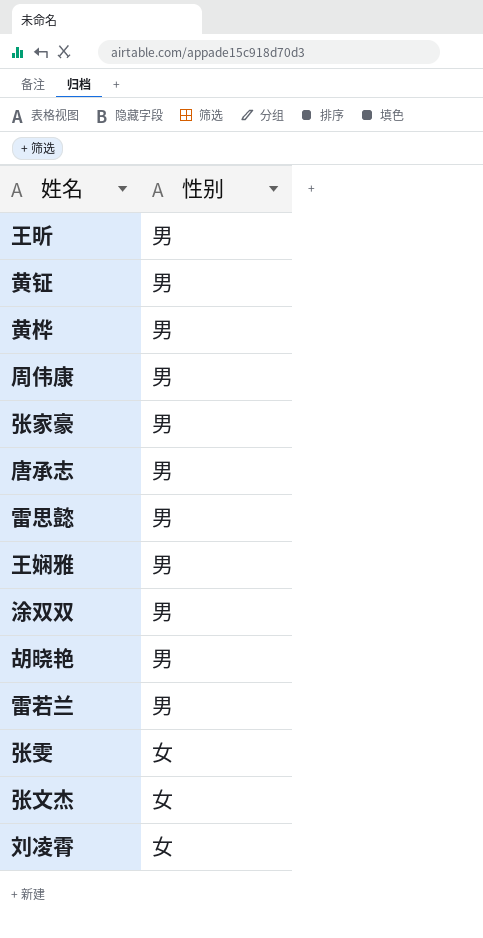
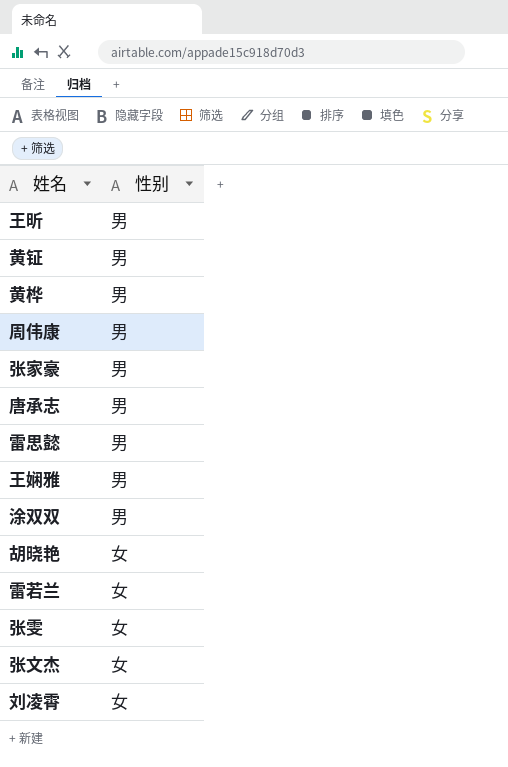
胡晓艳 | 性别: 男 -> 女
雷若兰 | 性别: 男 -> 女

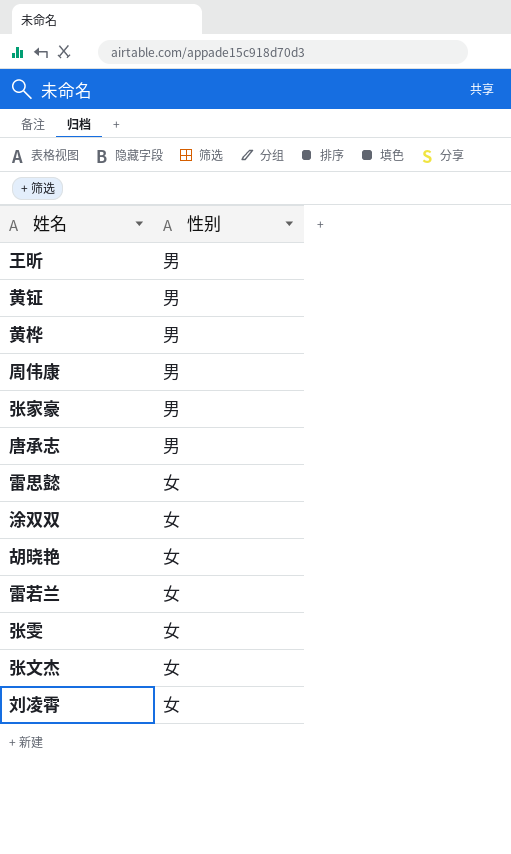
row 王娴雅: 男 -> none
雷思懿 | 性别: 男 -> 女
涂双双 | 性别: 男 -> 女

